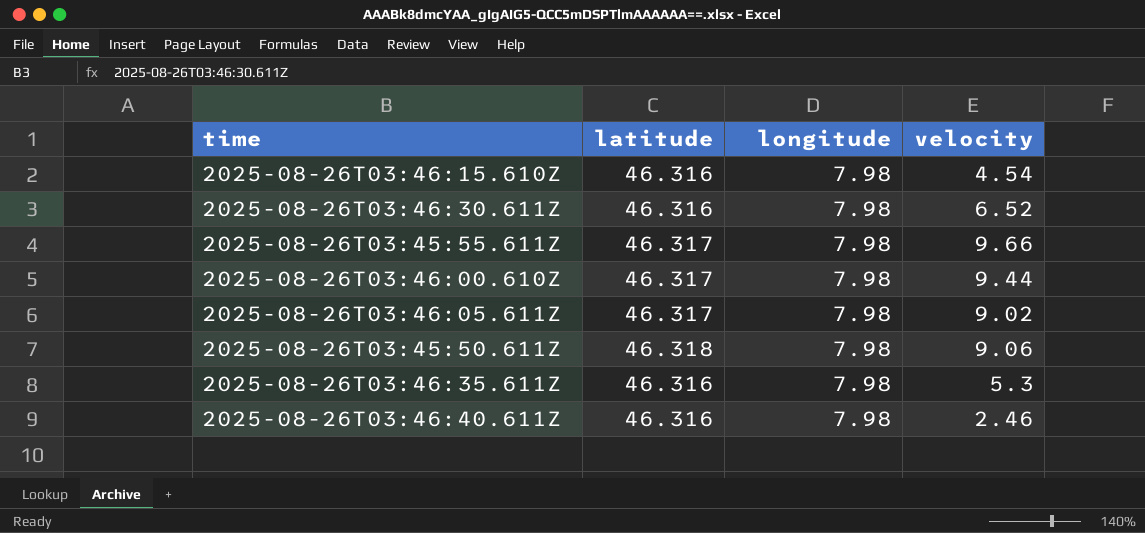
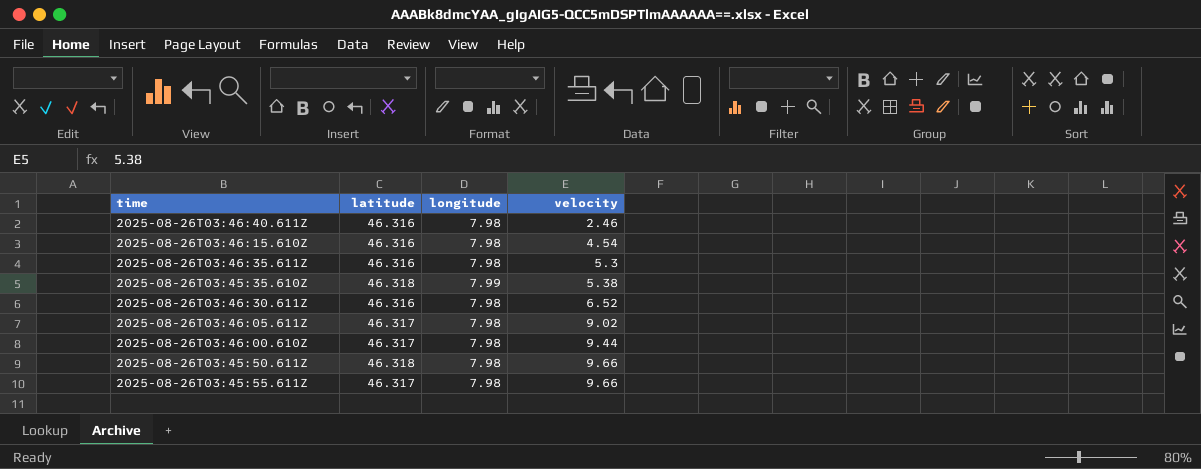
row order: none -> velocity ascending
row 2025-08-26T03:45:35.610Z: none -> 46.318 | 7.99 | 5.38
2025-08-26T03:45:50.611Z | velocity: 9.06 -> 9.66

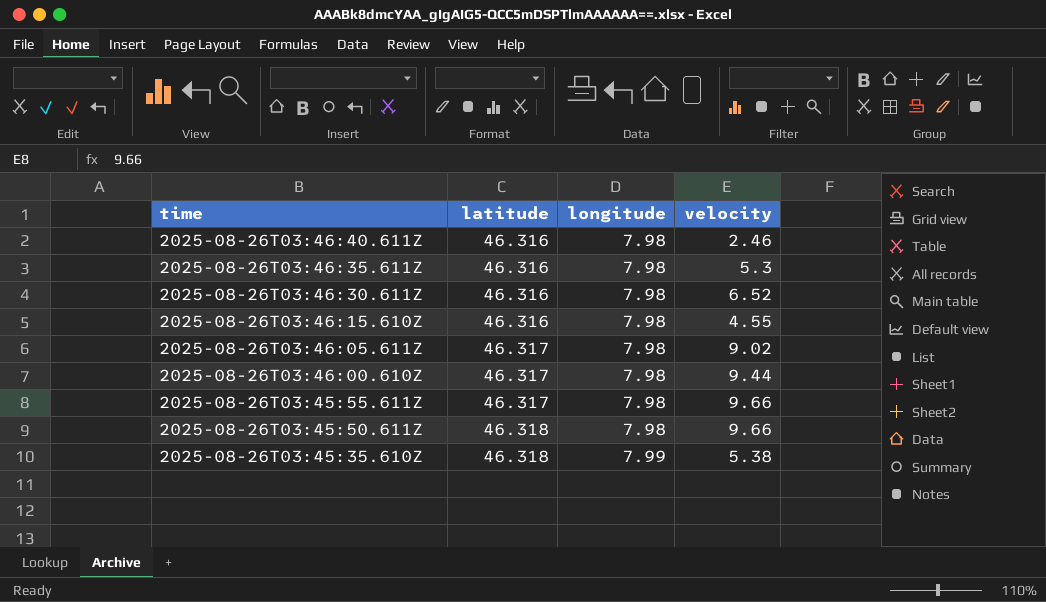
row order: velocity ascending -> time descending
2025-08-26T03:46:15.610Z | velocity: 4.54 -> 4.55

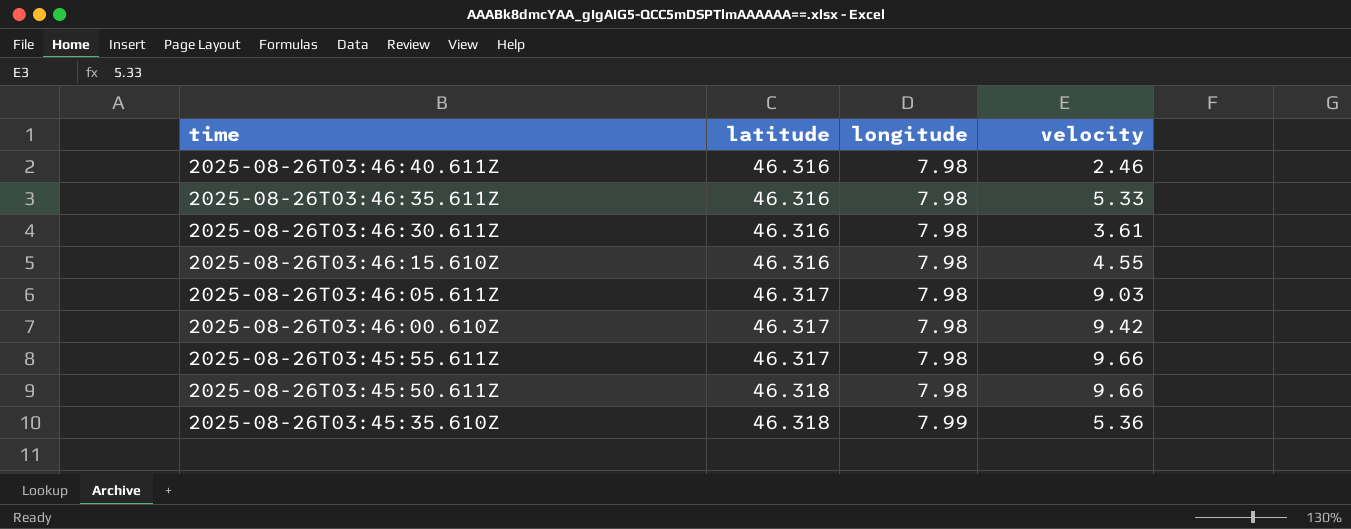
2025-08-26T03:46:35.611Z | velocity: 5.3 -> 5.33
2025-08-26T03:46:30.611Z | velocity: 6.52 -> 3.61
2025-08-26T03:46:05.611Z | velocity: 9.02 -> 9.03
2025-08-26T03:46:00.610Z | velocity: 9.44 -> 9.42
2025-08-26T03:45:35.610Z | velocity: 5.38 -> 5.36

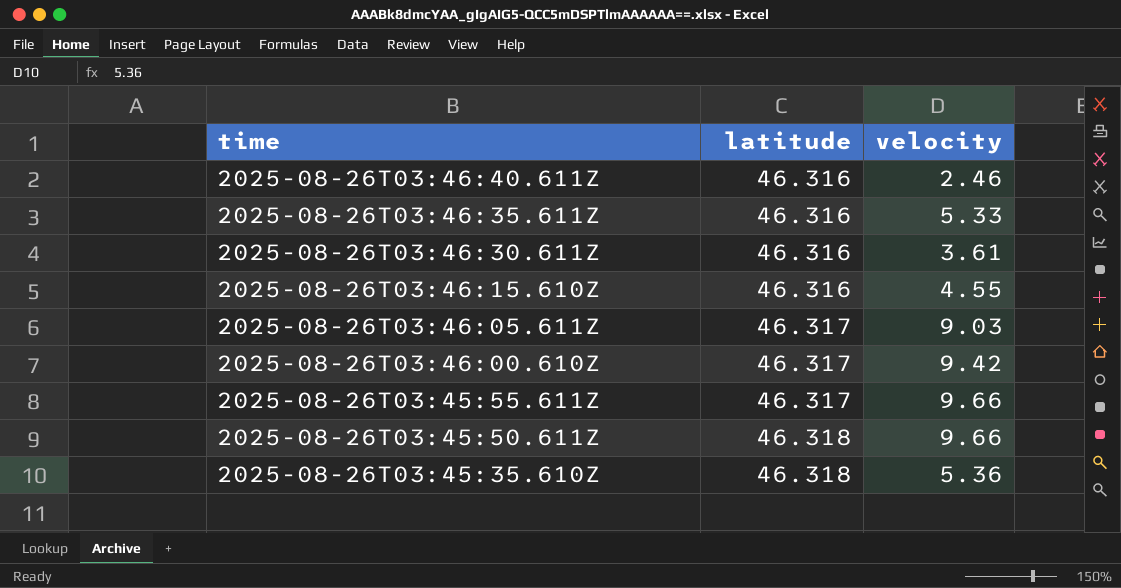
column longitude | position: 3 -> none

